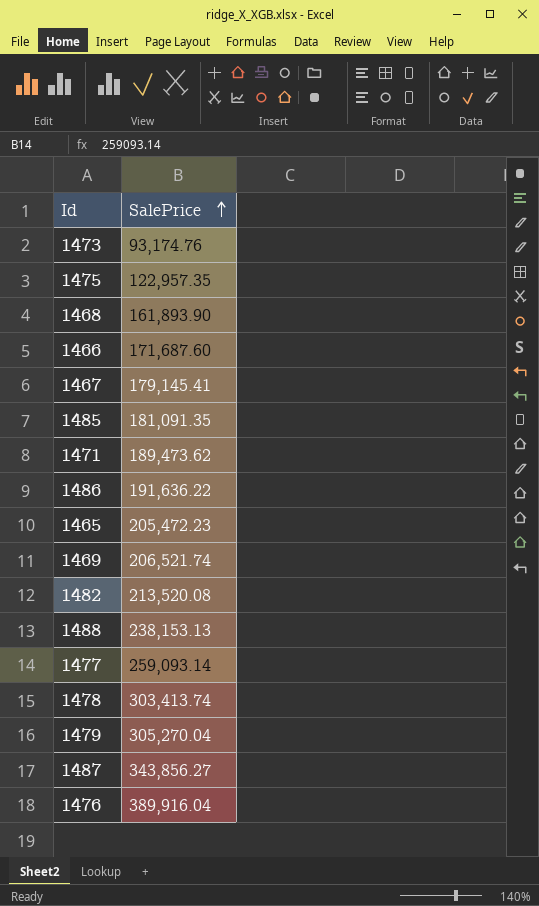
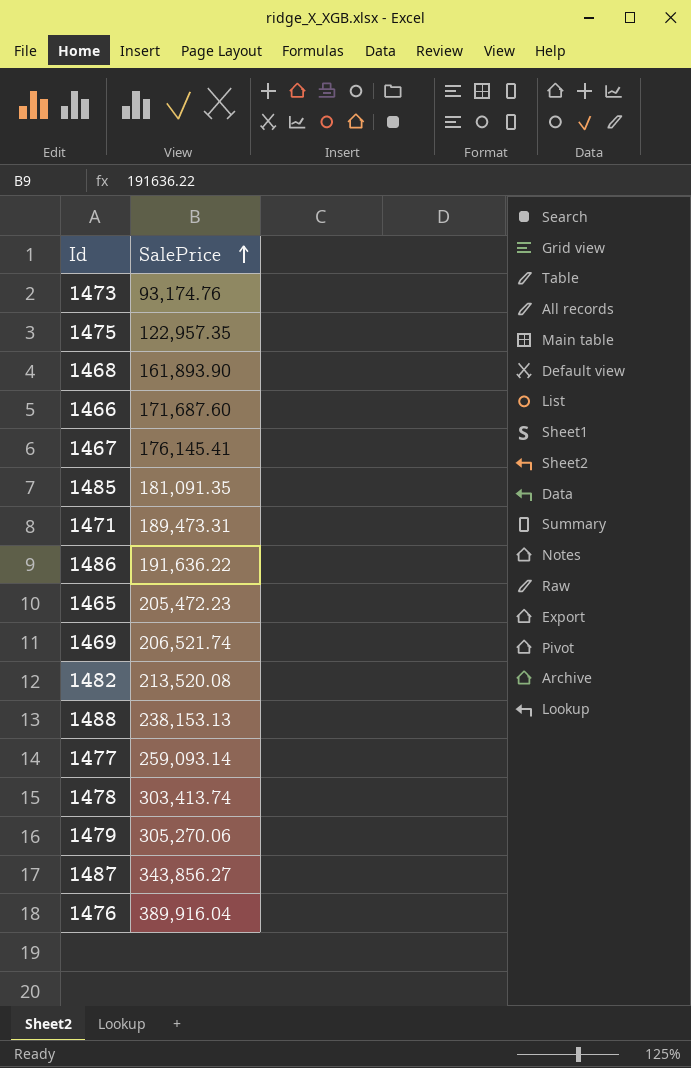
1467 | SalePrice: 179,145.41 -> 176,145.41
1471 | SalePrice: 189,473.62 -> 189,473.31
1479 | SalePrice: 305,270.04 -> 305,270.06

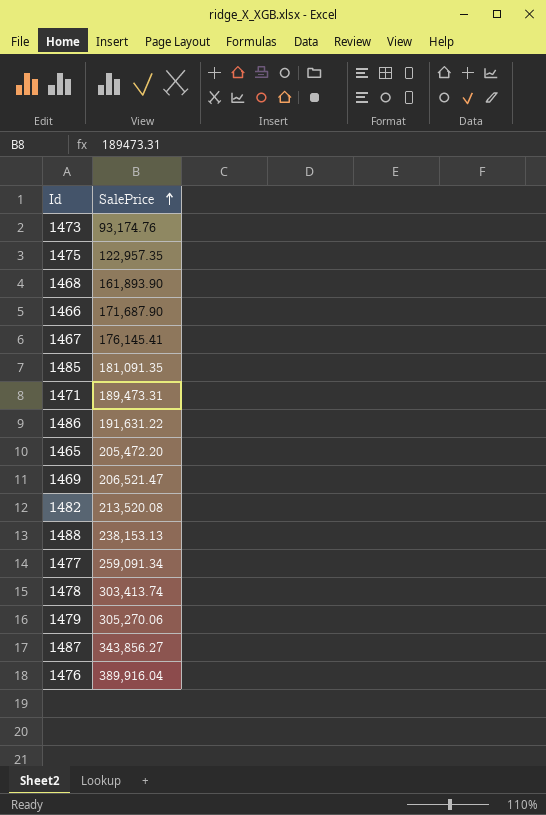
1466 | SalePrice: 171,687.60 -> 171,687.90
1486 | SalePrice: 191,636.22 -> 191,631.22
1465 | SalePrice: 205,472.23 -> 205,472.20
1469 | SalePrice: 206,521.74 -> 206,521.47
1477 | SalePrice: 259,093.14 -> 259,091.34

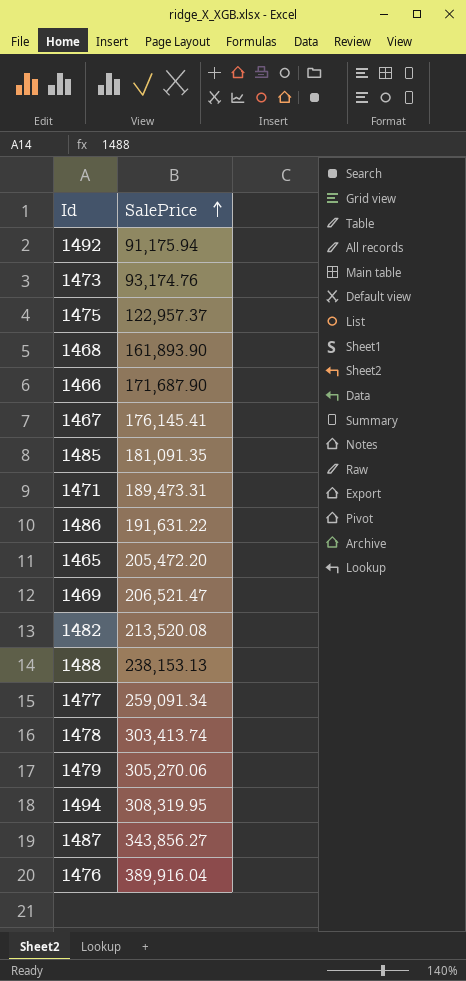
row 1492: none -> 91,175.94
1475 | SalePrice: 122,957.35 -> 122,957.37
row 1494: none -> 308,319.95

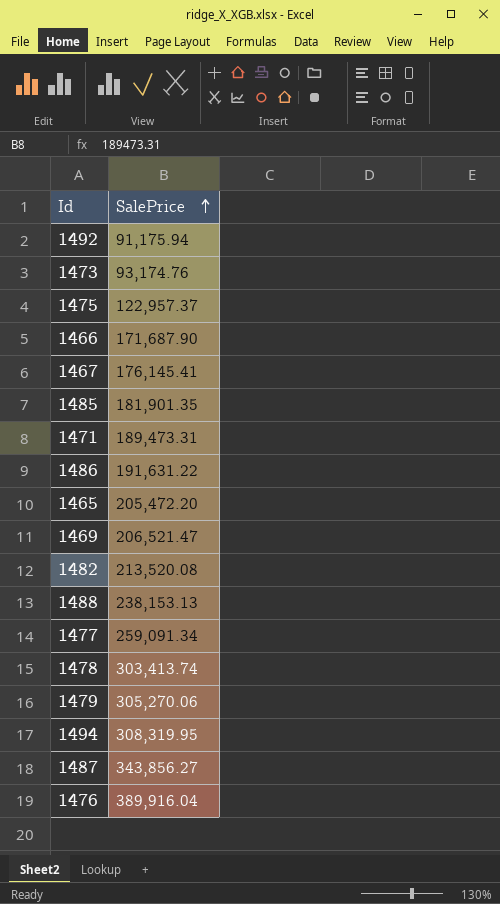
row 1468: 161,893.90 -> none
1485 | SalePrice: 181,091.35 -> 181,901.35

